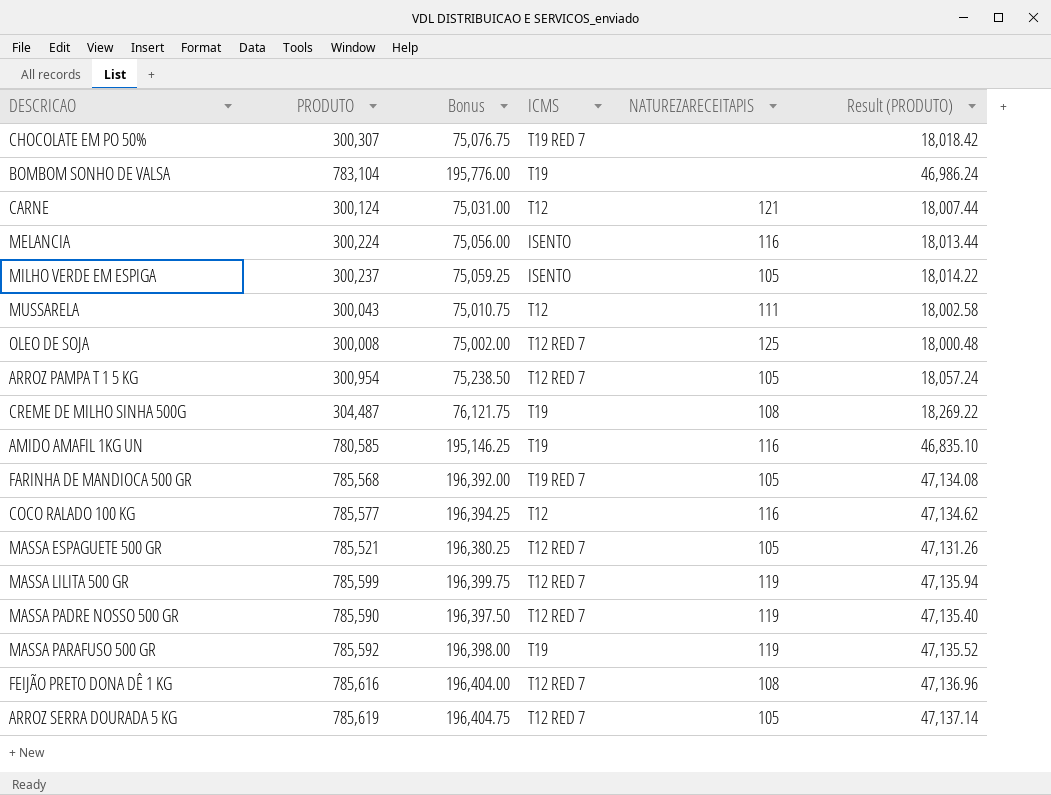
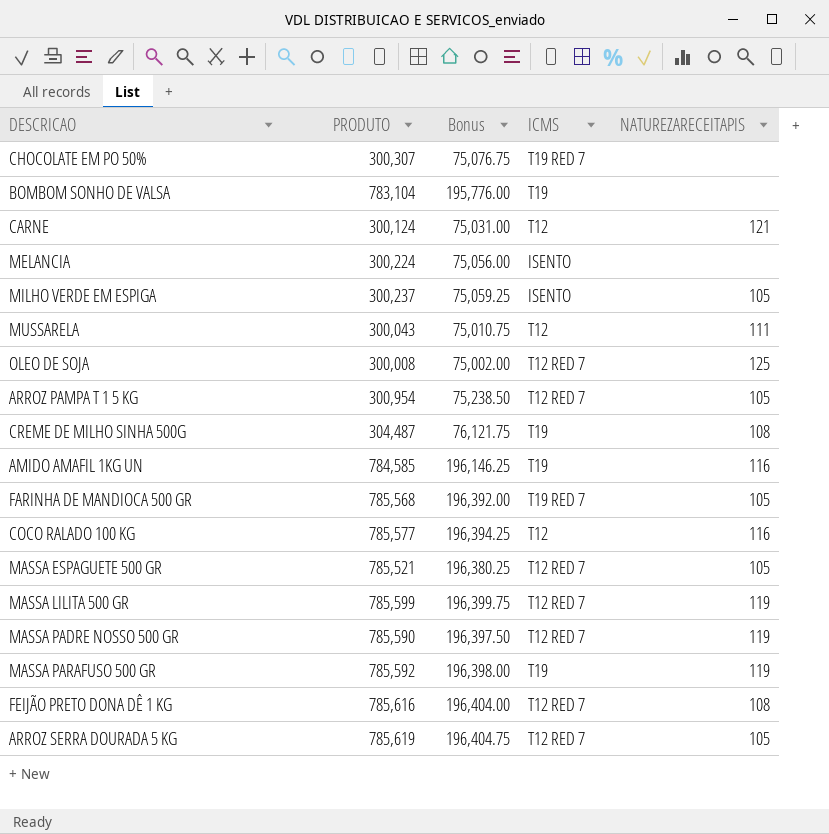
column Result (PRODUTO) | formula: [PRODUTO] * 0.06 -> none
MELANCIA | NATUREZARECEITAPIS: 116 -> none
AMIDO AMAFIL 1KG UN | PRODUTO: 780,585 -> 784,585
AMIDO AMAFIL 1KG UN | Bonus: 195,146.25 -> 196,146.25

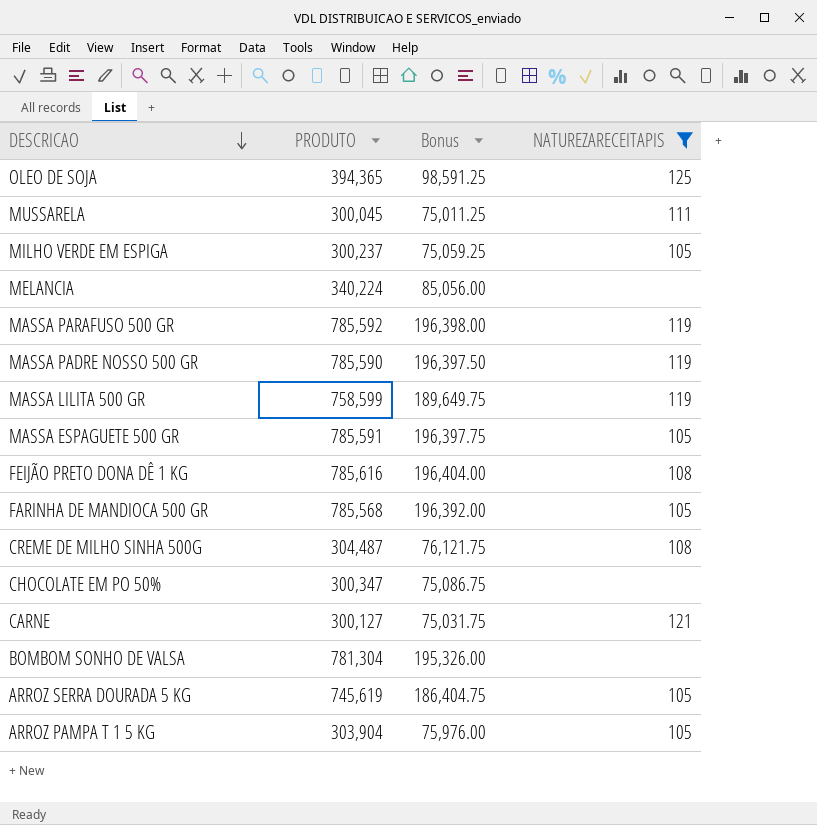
filter: none -> NATUREZARECEITAPIS != 116
row order: none -> DESCRICAO descending
column ICMS | position: 4 -> none
OLEO DE SOJA | PRODUTO: 300,008 -> 394,365
OLEO DE SOJA | Bonus: 75,002.00 -> 98,591.25
MUSSARELA | PRODUTO: 300,043 -> 300,045
MUSSARELA | Bonus: 75,010.75 -> 75,011.25
MELANCIA | PRODUTO: 300,224 -> 340,224
MELANCIA | Bonus: 75,056.00 -> 85,056.00
MASSA LILITA 500 GR | PRODUTO: 785,599 -> 758,599
MASSA LILITA 500 GR | Bonus: 196,399.75 -> 189,649.75
MASSA ESPAGUETE 500 GR | PRODUTO: 785,521 -> 785,591
MASSA ESPAGUETE 500 GR | Bonus: 196,380.25 -> 196,397.75
CHOCOLATE EM PO 50% | PRODUTO: 300,307 -> 300,347
CHOCOLATE EM PO 50% | Bonus: 75,076.75 -> 75,086.75
CARNE | PRODUTO: 300,124 -> 300,127
CARNE | Bonus: 75,031.00 -> 75,031.75
BOMBOM SONHO DE VALSA | PRODUTO: 783,104 -> 781,304
BOMBOM SONHO DE VALSA | Bonus: 195,776.00 -> 195,326.00
ARROZ SERRA DOURADA 5 KG | PRODUTO: 785,619 -> 745,619
ARROZ SERRA DOURADA 5 KG | Bonus: 196,404.75 -> 186,404.75
ARROZ PAMPA T 1 5 KG | PRODUTO: 300,954 -> 303,904
ARROZ PAMPA T 1 5 KG | Bonus: 75,238.50 -> 75,976.00

